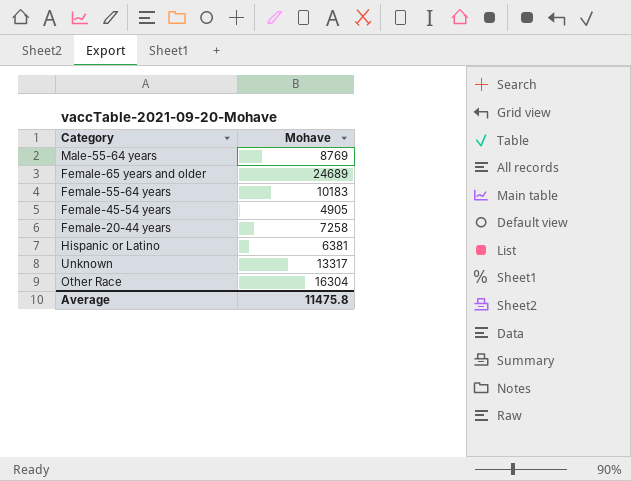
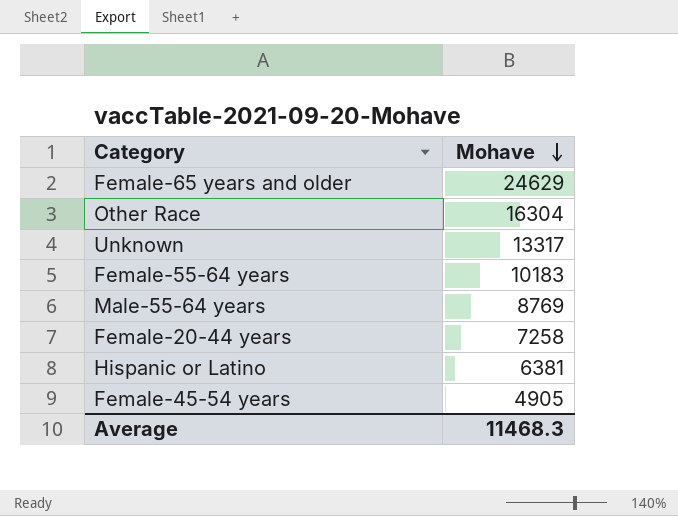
row order: none -> Mohave descending
Female-65 years and older | Mohave: 24689 -> 24629
Average | Mohave: 11475.8 -> 11468.3

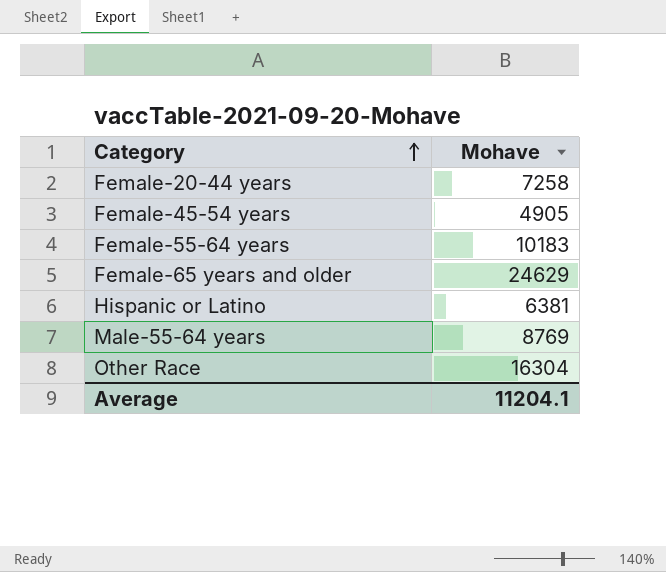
row order: Mohave descending -> Category ascending
row Unknown: 13317 -> none
Average | Mohave: 11468.3 -> 11204.1

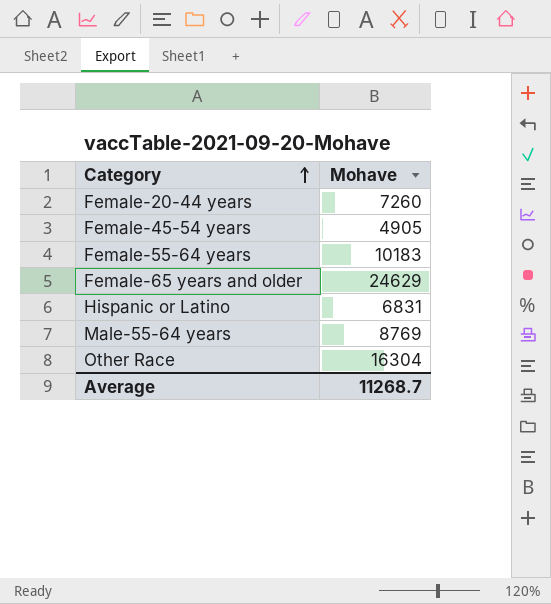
Female-20-44 years | Mohave: 7258 -> 7260
Hispanic or Latino | Mohave: 6381 -> 6831
Average | Mohave: 11204.1 -> 11268.7

